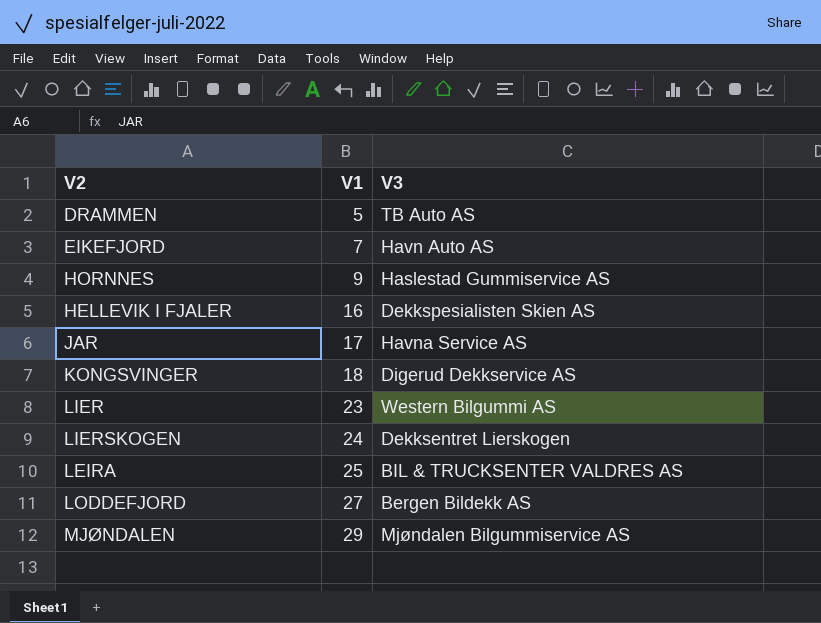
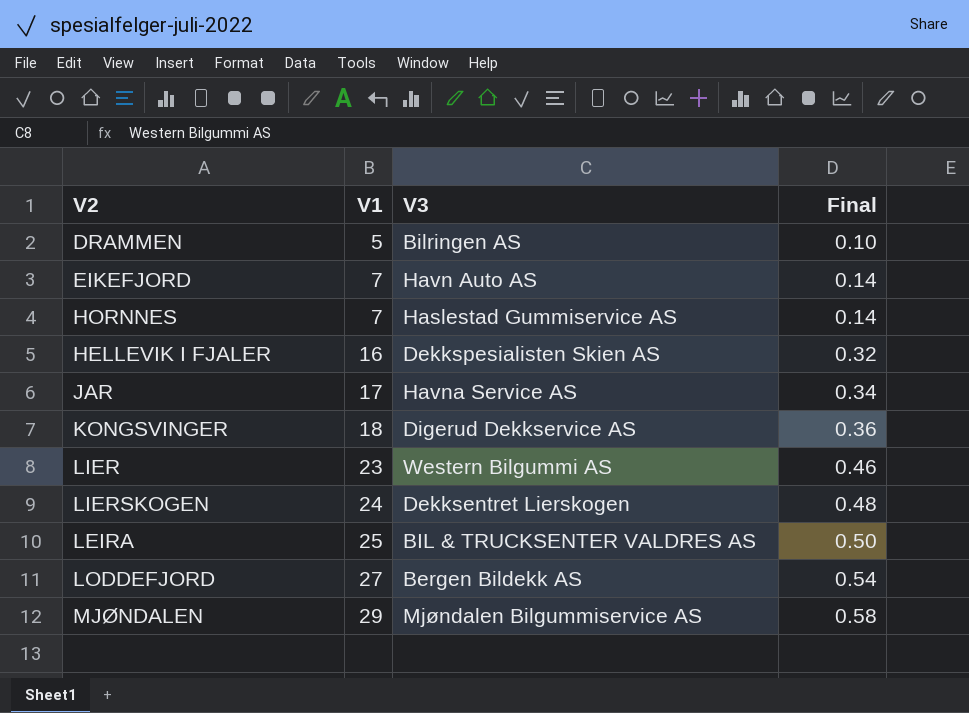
column Final | formula: none -> [V1] * 0.02
DRAMMEN | V3: TB Auto AS -> Bilringen AS
HORNNES | V1: 9 -> 7

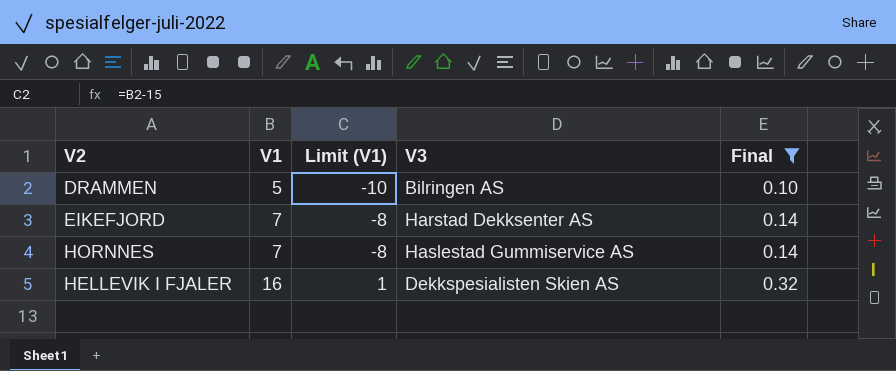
filter: none -> Final <= 0.32
column Limit (V1) | formula: none -> [V1] - 15
EIKEFJORD | V3: Havn Auto AS -> Harstad Dekksenter AS

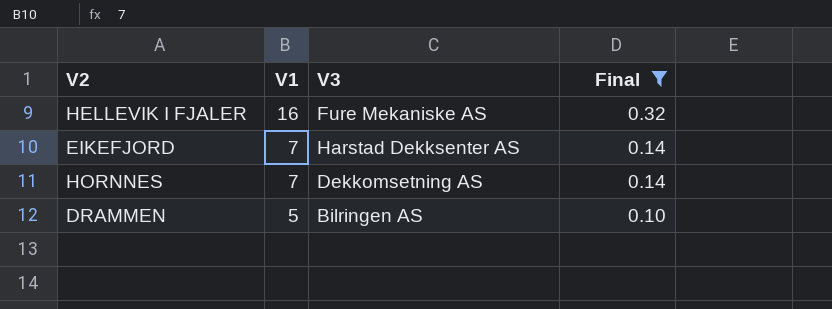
row order: V1 ascending -> V1 descending
column Limit (V1) | formula: [V1] - 15 -> none
HELLEVIK I FJALER | V3: Dekkspesialisten Skien AS -> Fure Mekaniske AS
HORNNES | V3: Haslestad Gummiservice AS -> Dekkomsetning AS

